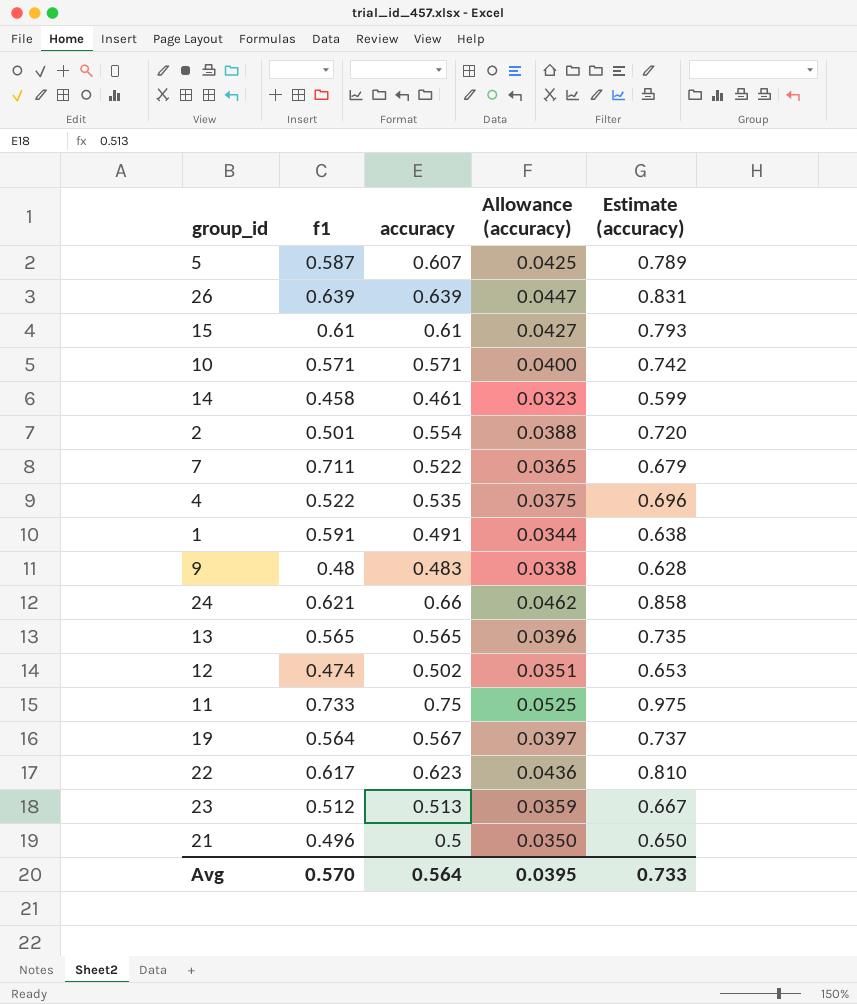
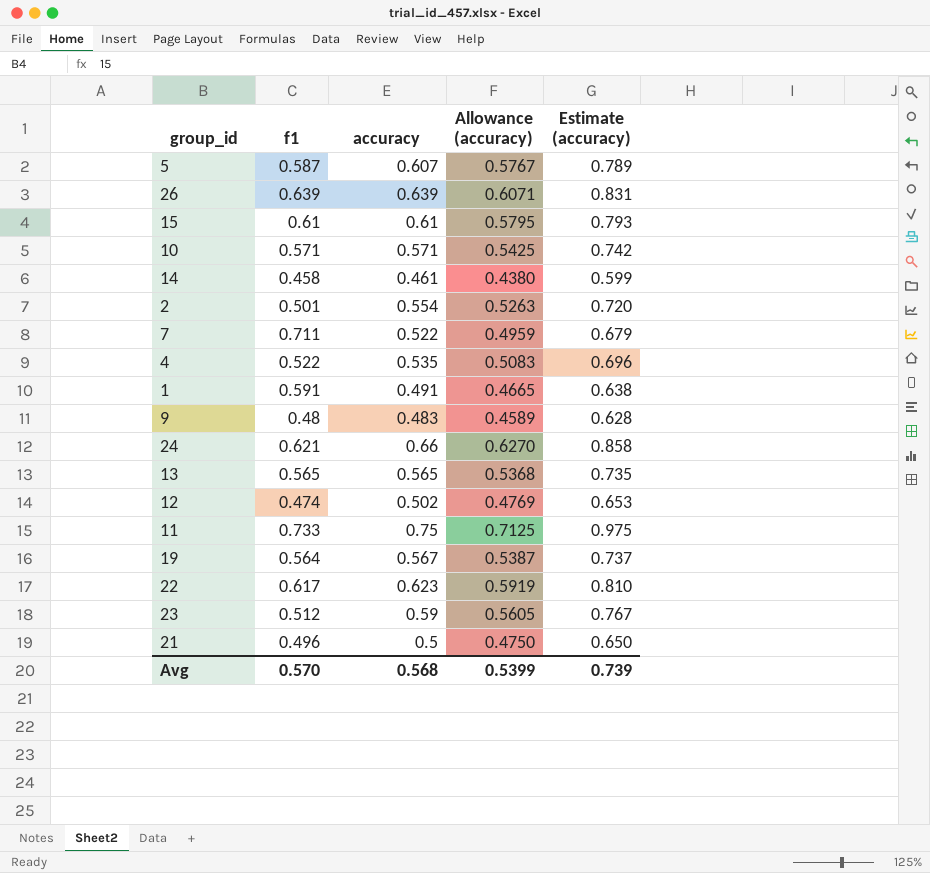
column Allowance (accuracy) | formula: [accuracy] * 0.07 -> [accuracy] * 0.95
23 | accuracy: 0.513 -> 0.59
23 | Estimate (accuracy): 0.667 -> 0.767
Avg | accuracy: 0.564 -> 0.568
Avg | Allowance (accuracy): 0.0395 -> 0.5399
Avg | Estimate (accuracy): 0.733 -> 0.739

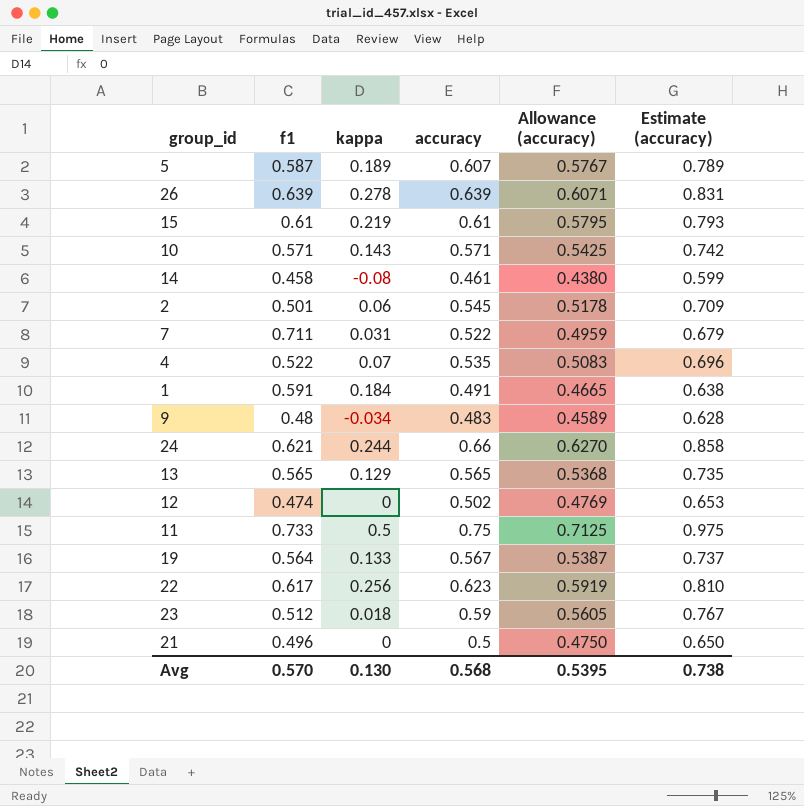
column kappa | position: none -> 3
2 | accuracy: 0.554 -> 0.545
2 | Allowance (accuracy): 0.5263 -> 0.5178
2 | Estimate (accuracy): 0.720 -> 0.709
Avg | Allowance (accuracy): 0.5399 -> 0.5395
Avg | Estimate (accuracy): 0.739 -> 0.738

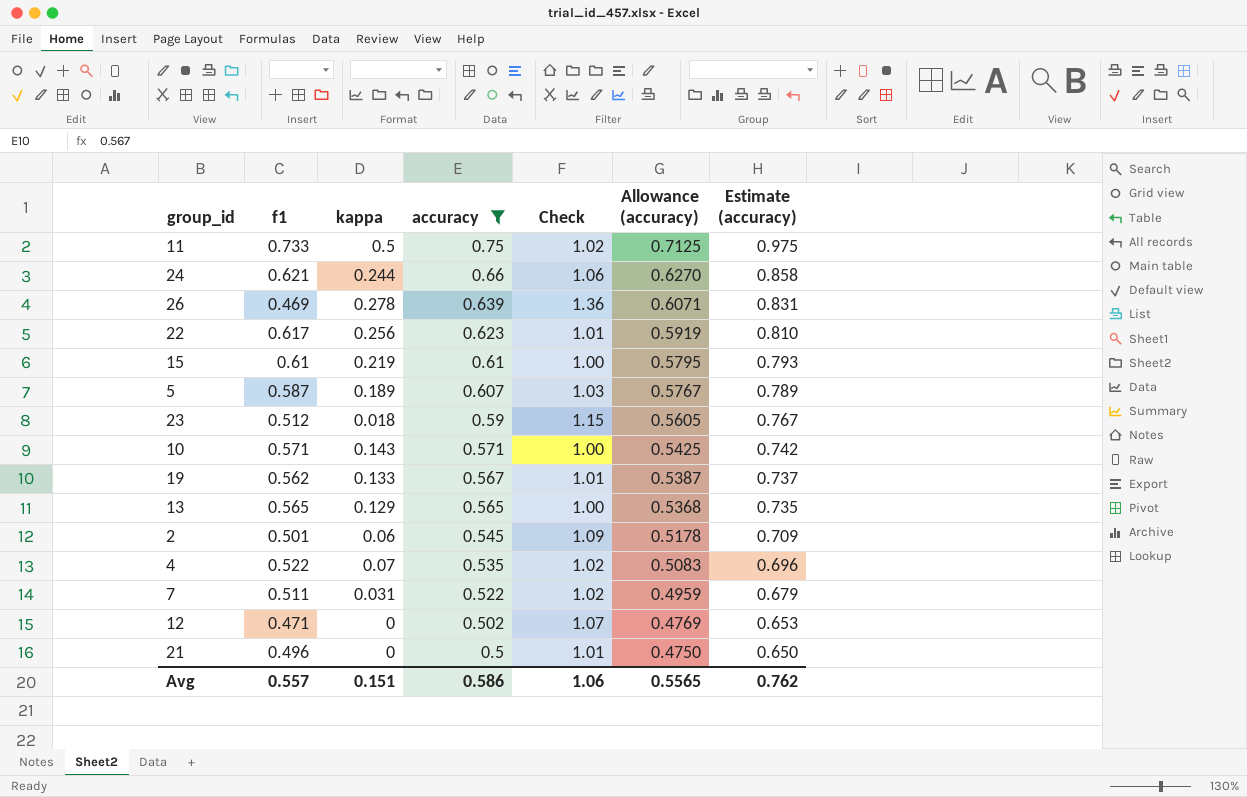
filter: none -> accuracy >= 0.5
row order: none -> accuracy descending
column Check | formula: none -> [accuracy] / [f1]
26 | f1: 0.639 -> 0.469
19 | f1: 0.564 -> 0.562
7 | f1: 0.711 -> 0.511
12 | f1: 0.474 -> 0.471
Avg | f1: 0.570 -> 0.557
Avg | kappa: 0.130 -> 0.151
Avg | accuracy: 0.568 -> 0.586
Avg | Allowance (accuracy): 0.5395 -> 0.5565
Avg | Estimate (accuracy): 0.738 -> 0.762

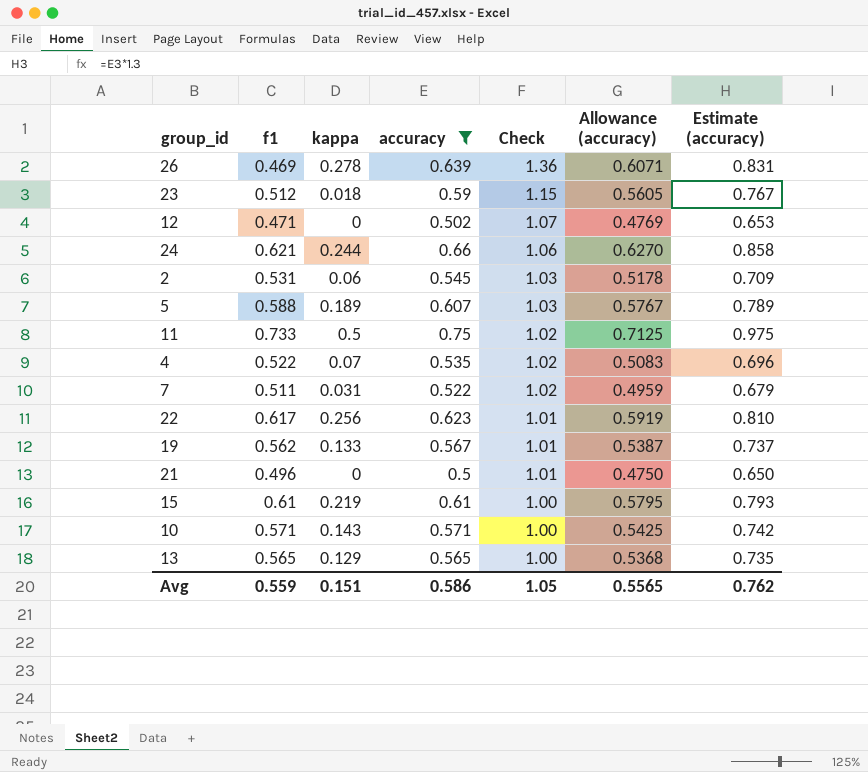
row order: accuracy descending -> Check descending
2 | f1: 0.501 -> 0.531
2 | Check: 1.09 -> 1.03
5 | f1: 0.587 -> 0.588
Avg | f1: 0.557 -> 0.559
Avg | Check: 1.06 -> 1.05

